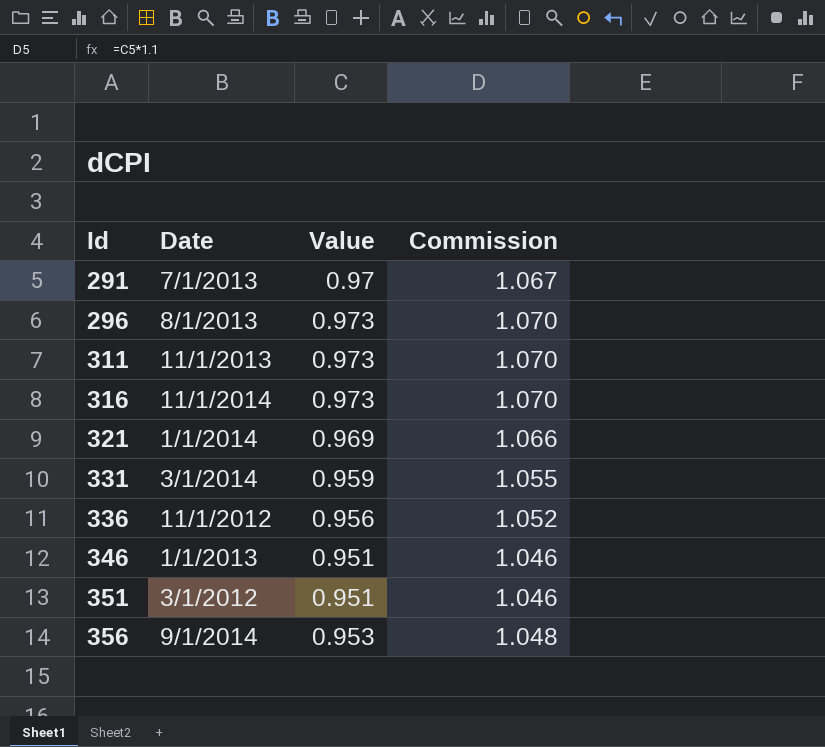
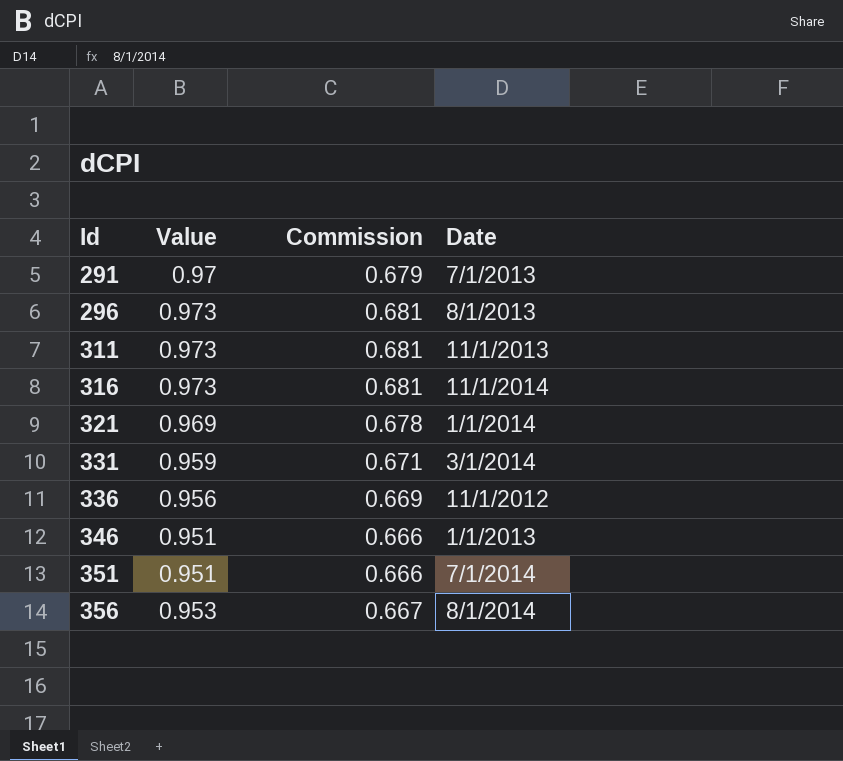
column Commission | formula: [Value] * 1.1 -> [Value] * 0.7
column Date | position: 2 -> 4
351 | Date: 3/1/2012 -> 7/1/2014
356 | Date: 9/1/2014 -> 8/1/2014

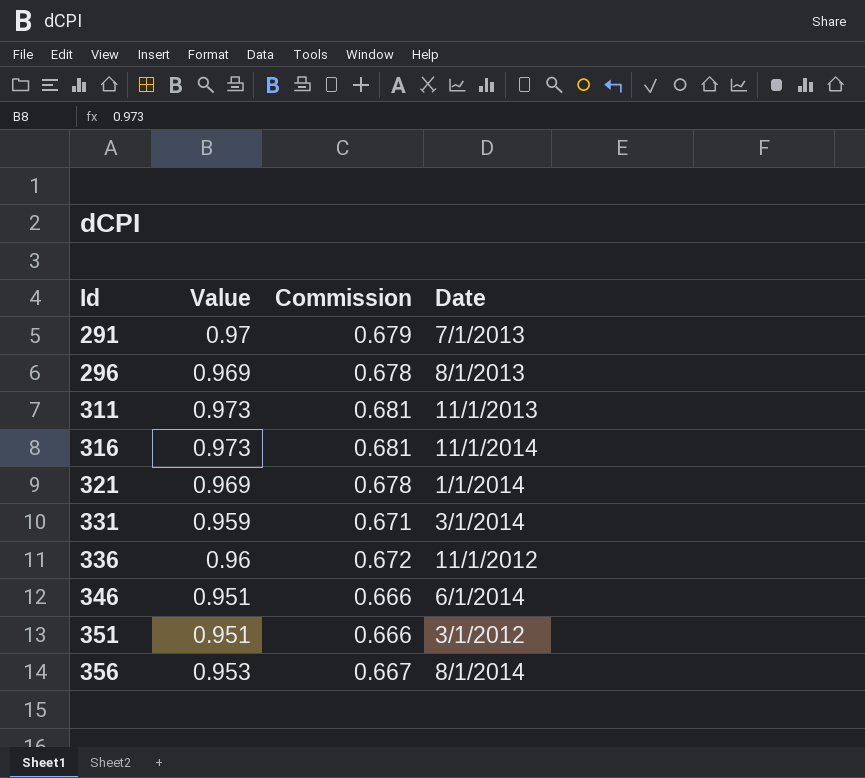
296 | Value: 0.973 -> 0.969
296 | Commission: 0.681 -> 0.678
336 | Value: 0.956 -> 0.96
336 | Commission: 0.669 -> 0.672
346 | Date: 1/1/2013 -> 6/1/2014
351 | Date: 7/1/2014 -> 3/1/2012

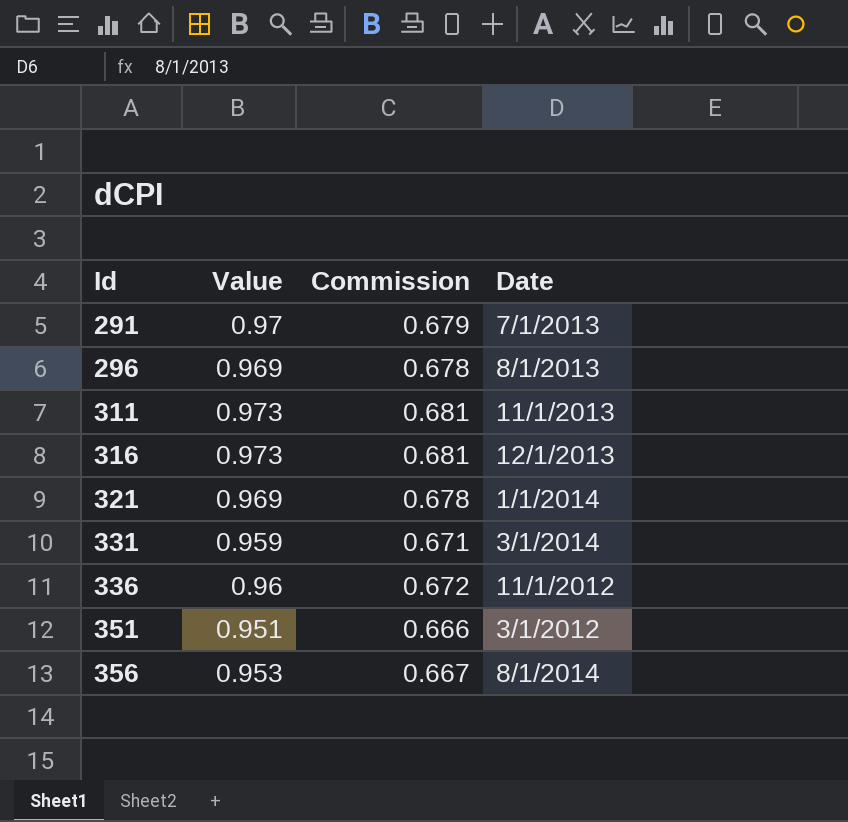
row 346: 0.951 | 0.666 | 6/1/2014 -> none
316 | Date: 11/1/2014 -> 12/1/2013

